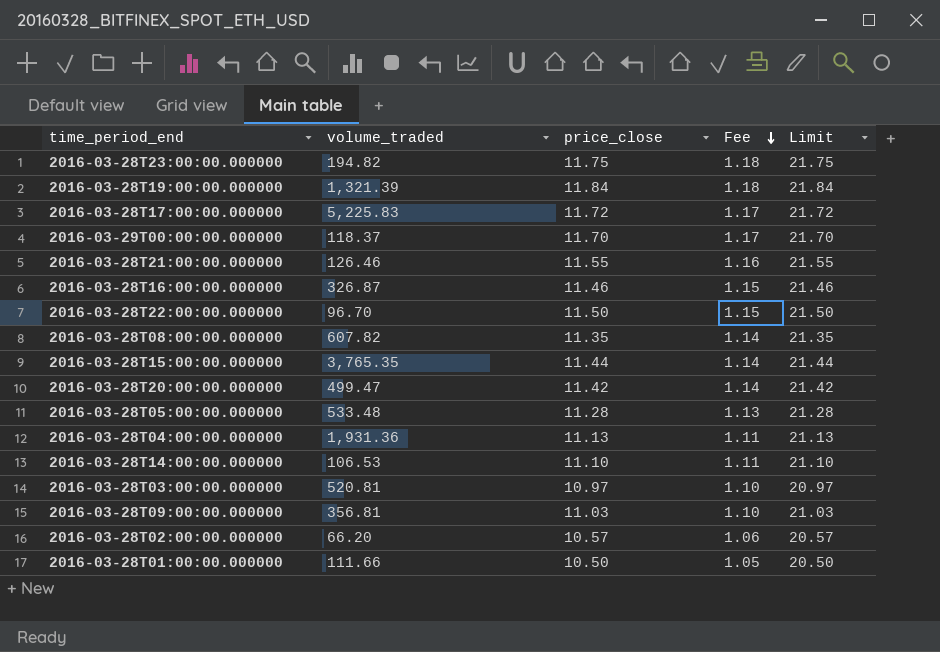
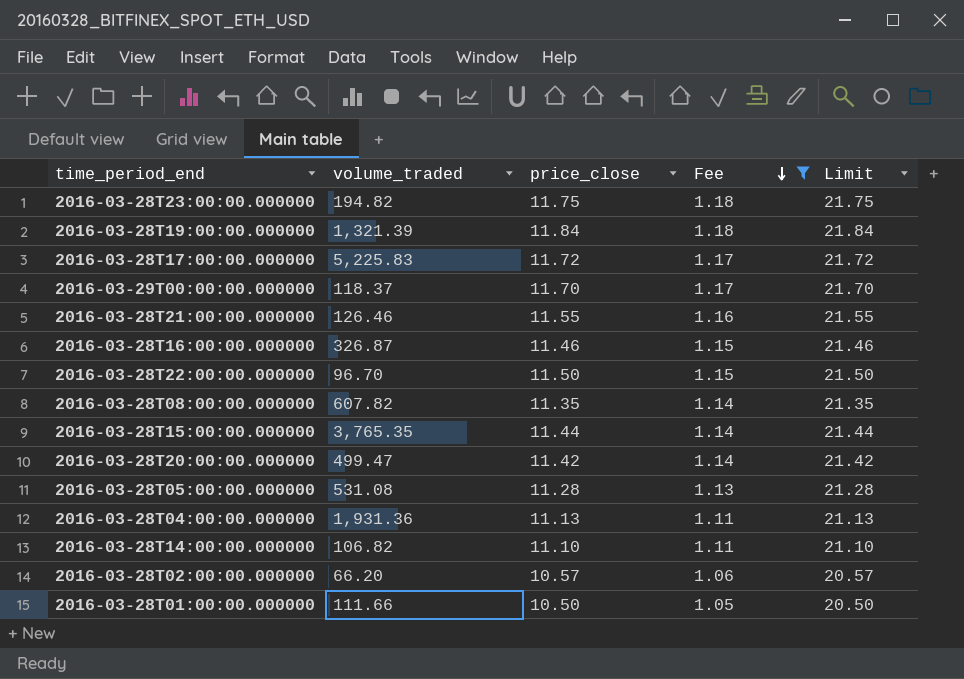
filter: none -> Fee != 1.10
2016-03-28T05:00:00.000000 | volume_traded: 533.48 -> 531.08
2016-03-28T14:00:00.000000 | volume_traded: 106.53 -> 106.82

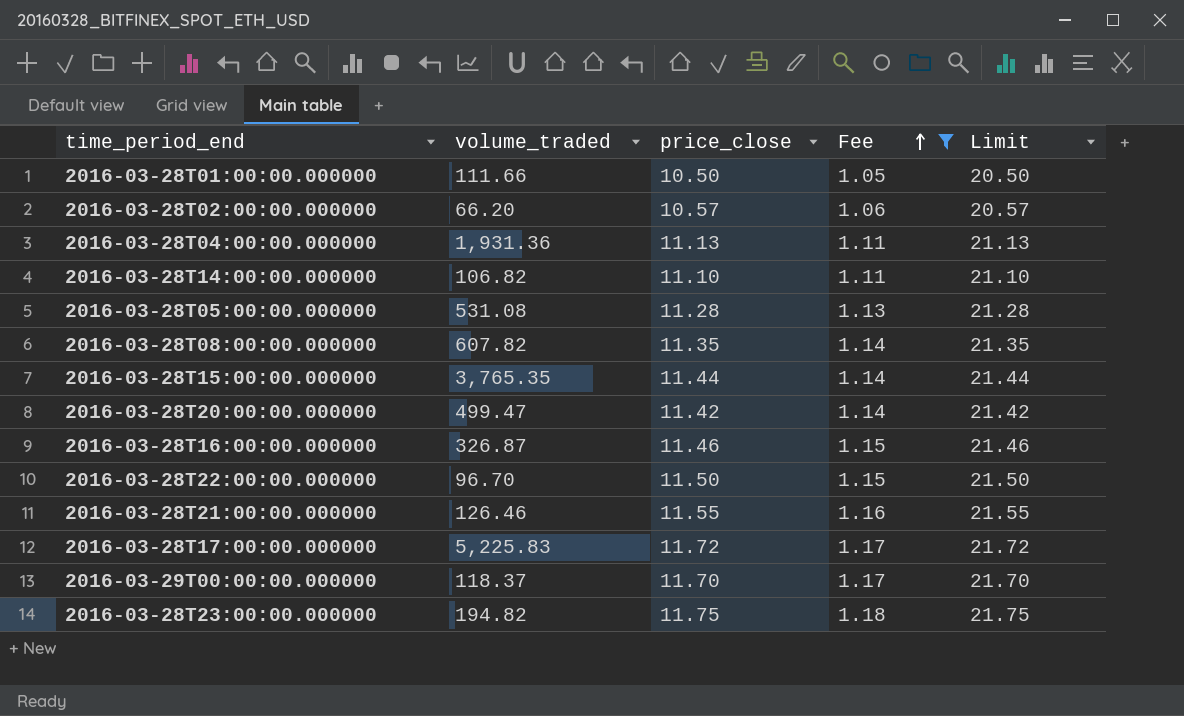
row order: Fee descending -> Fee ascending
row 2016-03-28T19:00:00.000000: 1,321.39 | 11.84 | 1.18 | 21.84 -> none

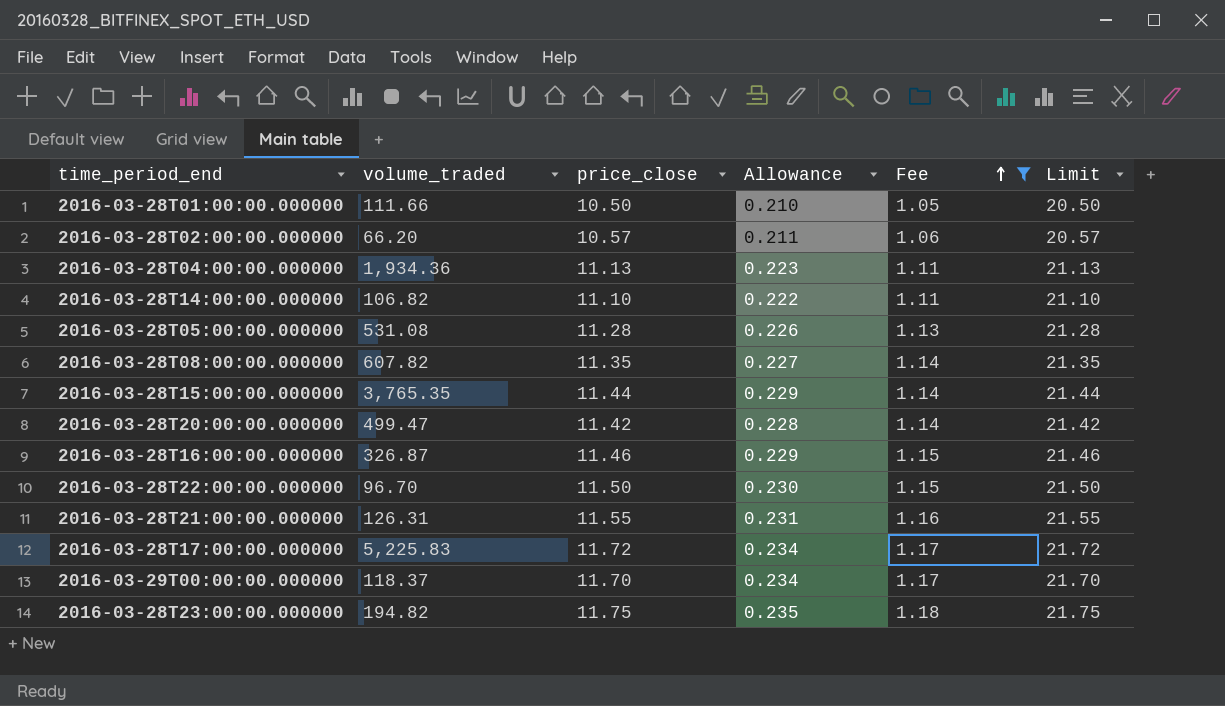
column Allowance | formula: none -> [price_close] * 0.02
2016-03-28T04:00:00.000000 | volume_traded: 1,931.36 -> 1,934.36
2016-03-28T21:00:00.000000 | volume_traded: 126.46 -> 126.31

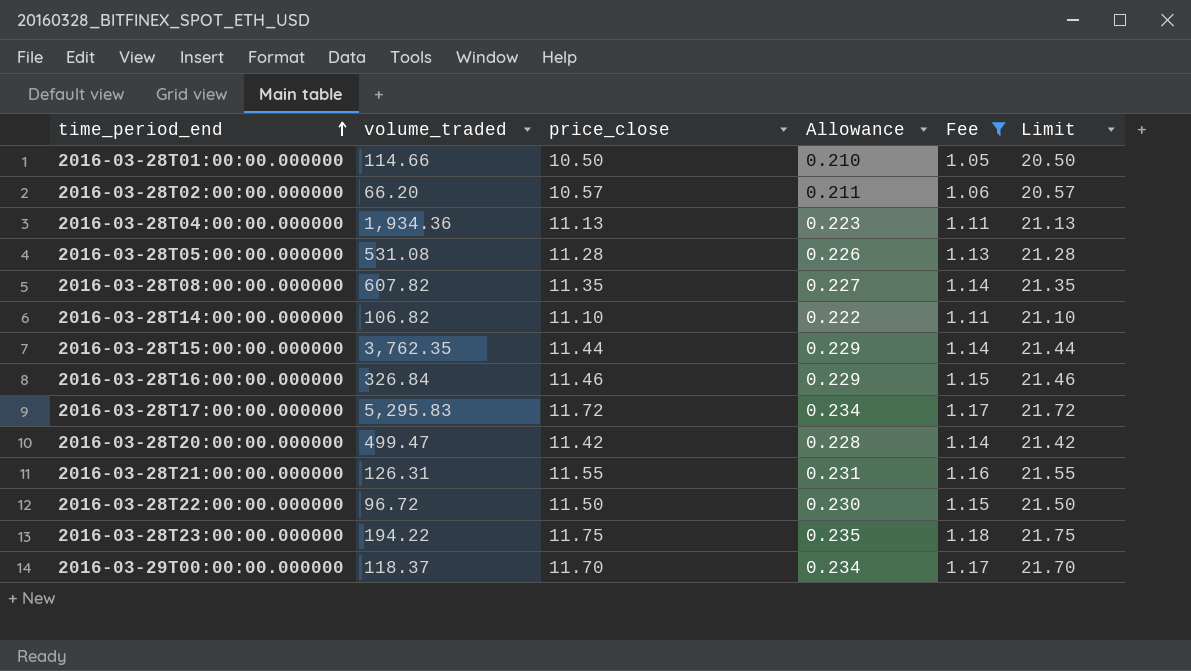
row order: Fee ascending -> time_period_end ascending
2016-03-28T01:00:00.000000 | volume_traded: 111.66 -> 114.66
2016-03-28T15:00:00.000000 | volume_traded: 3,765.35 -> 3,762.35
2016-03-28T16:00:00.000000 | volume_traded: 326.87 -> 326.84
2016-03-28T17:00:00.000000 | volume_traded: 5,225.83 -> 5,295.83
2016-03-28T22:00:00.000000 | volume_traded: 96.70 -> 96.72
2016-03-28T23:00:00.000000 | volume_traded: 194.82 -> 194.22

